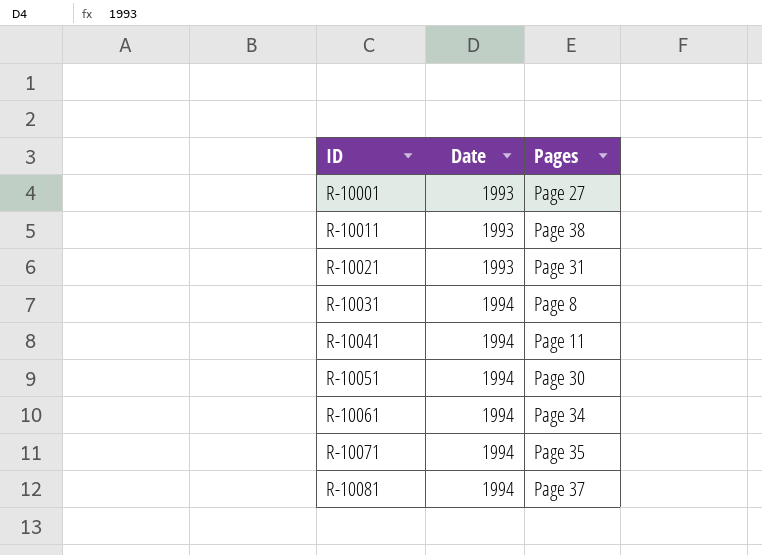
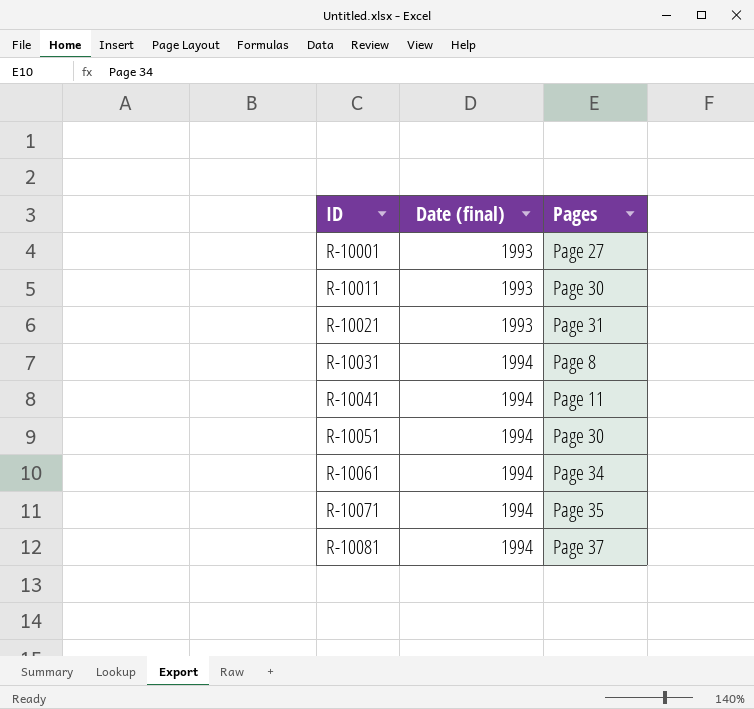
column name: Date -> Date (final)
R-10011 | Pages: Page 38 -> Page 30

